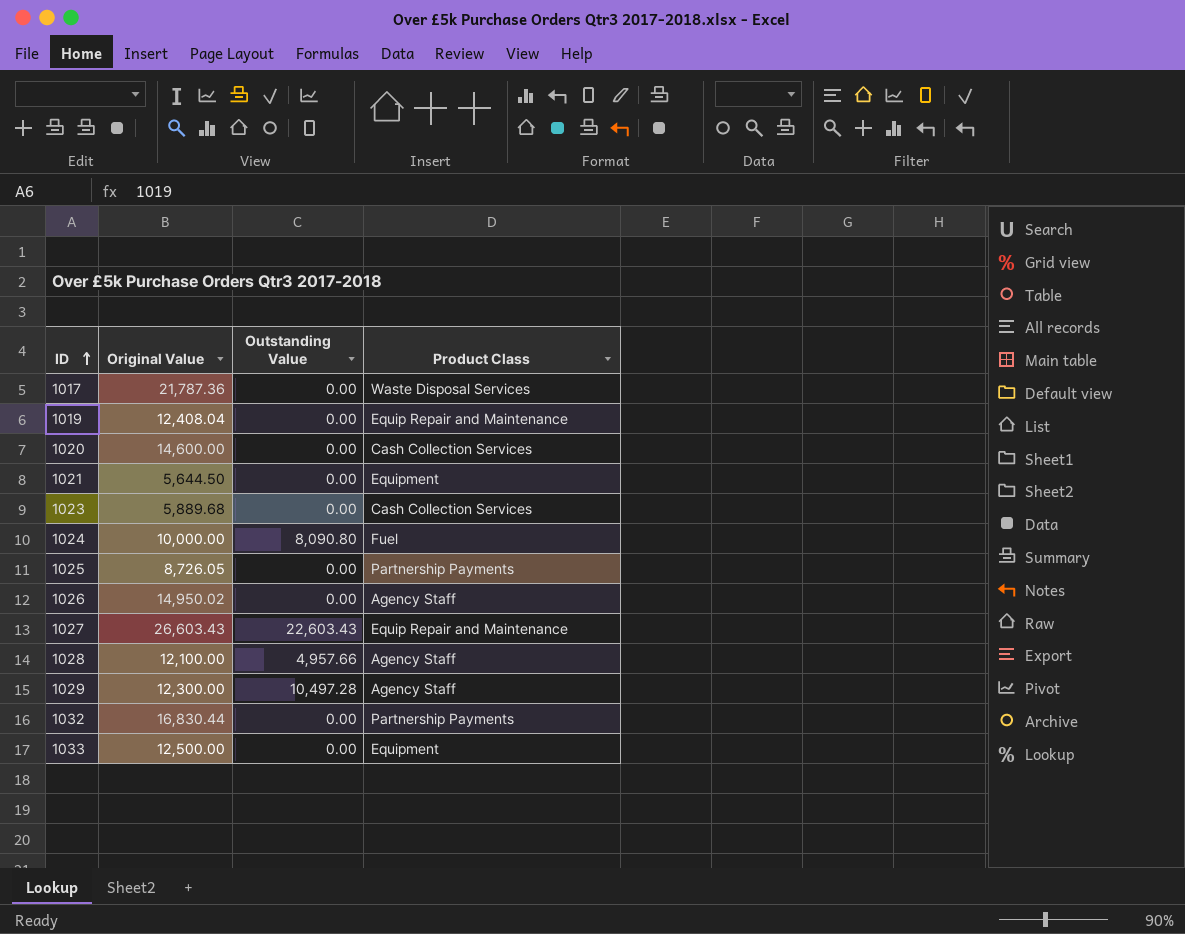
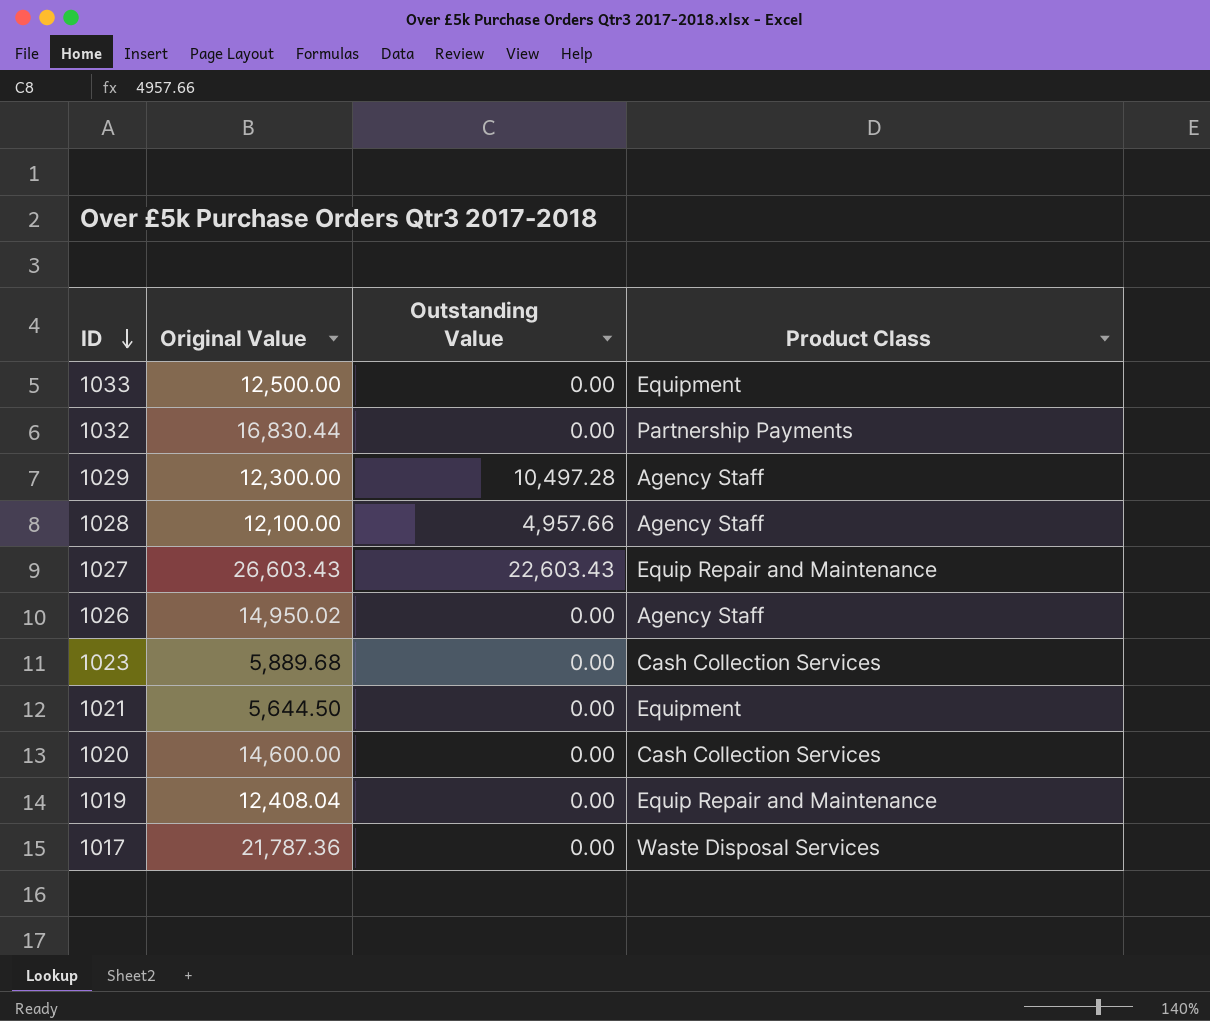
row order: ID ascending -> ID descending
row 1024: 10,000.00 | 8,090.80 | Fuel -> none
row 1025: 8,726.05 | 0.00 | Partnership Payments -> none

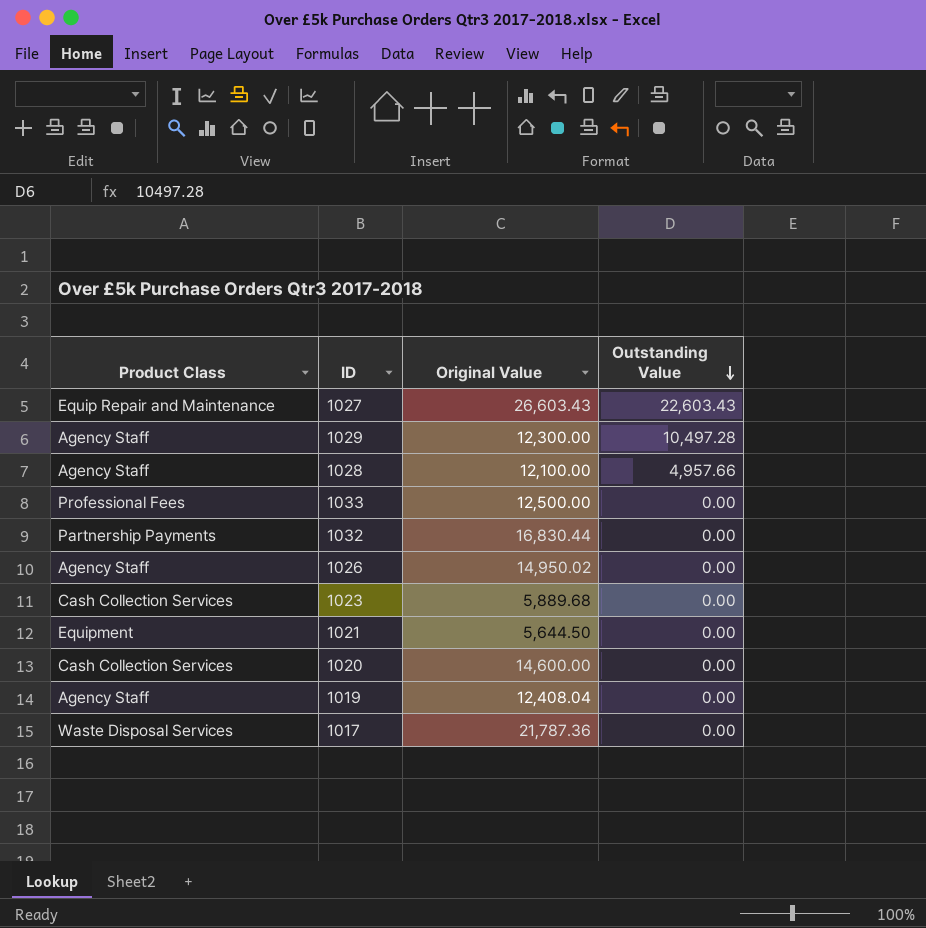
row order: ID descending -> Outstanding Value descending
column Product Class | position: 4 -> 1
1033 | Product Class: Equipment -> Professional Fees
1019 | Product Class: Equip Repair and Maintenance -> Agency Staff

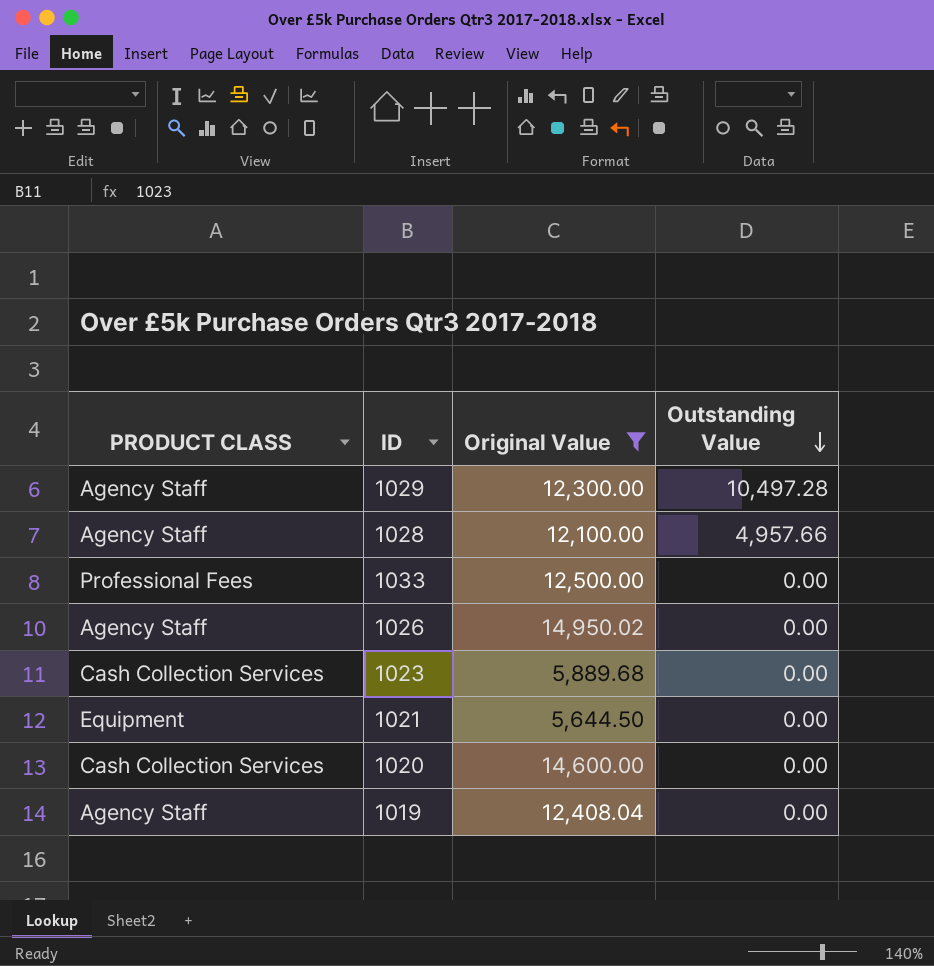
filter: none -> Original Value <= 14,950.02
column name: Product Class -> PRODUCT CLASS

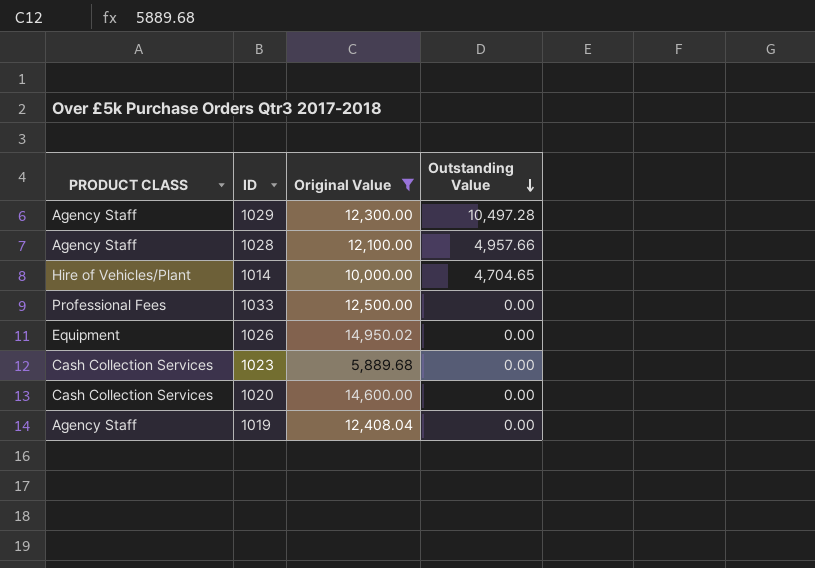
row 1021: Equipment | 5,644.50 | 0.00 -> none
row 1014: none -> Hire of Vehicles/Plant | 10,000.00 | 4,704.65
1026 | PRODUCT CLASS: Agency Staff -> Equipment

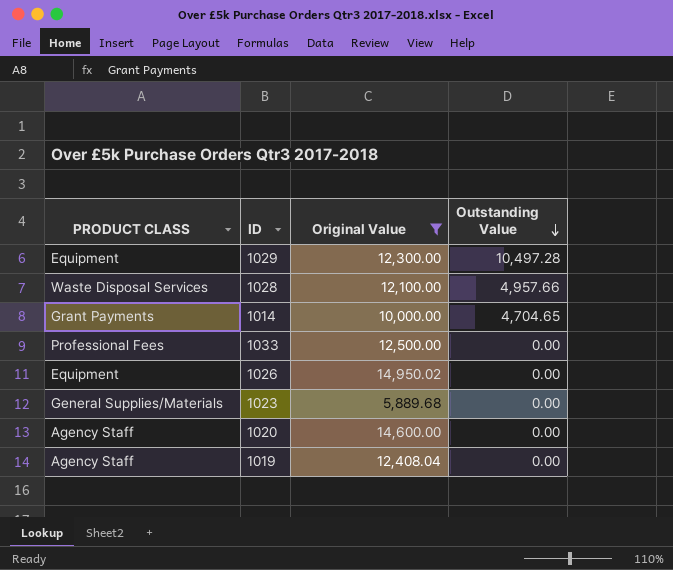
1029 | PRODUCT CLASS: Agency Staff -> Equipment
1028 | PRODUCT CLASS: Agency Staff -> Waste Disposal Services
1014 | PRODUCT CLASS: Hire of Vehicles/Plant -> Grant Payments
1023 | PRODUCT CLASS: Cash Collection Services -> General Supplies/Materials
1020 | PRODUCT CLASS: Cash Collection Services -> Agency Staff

